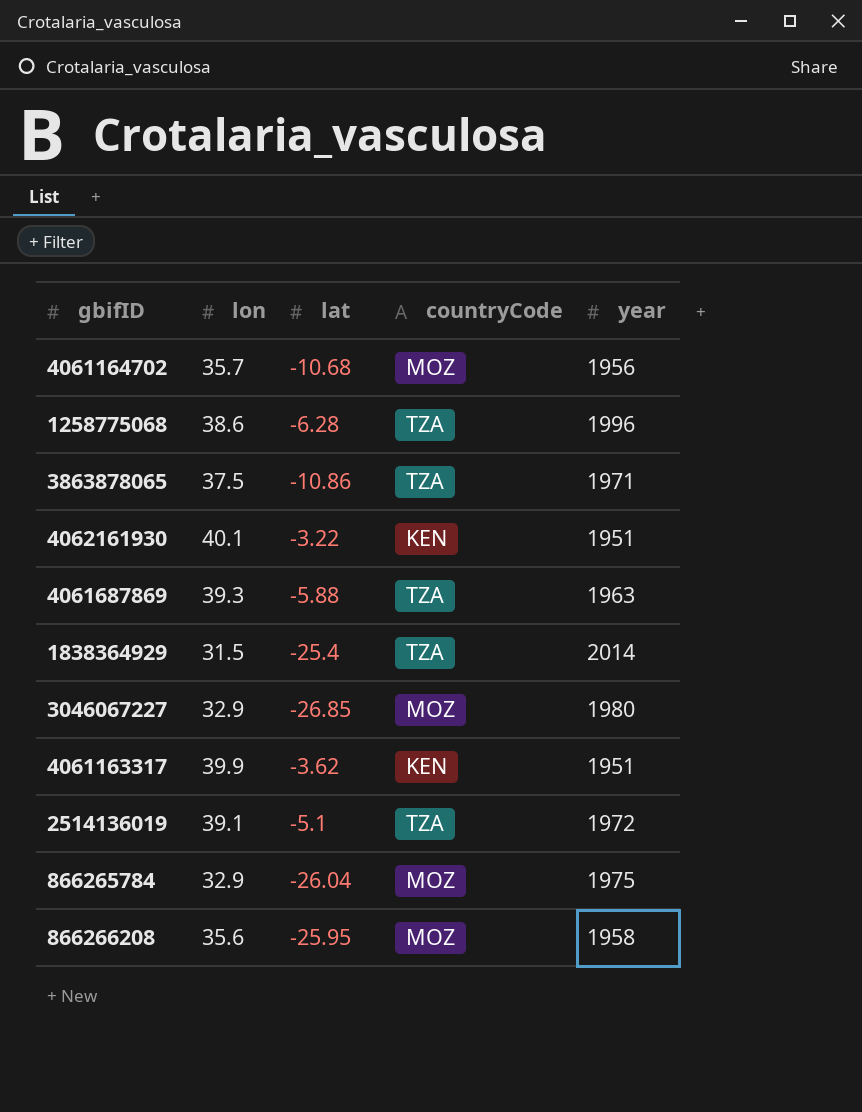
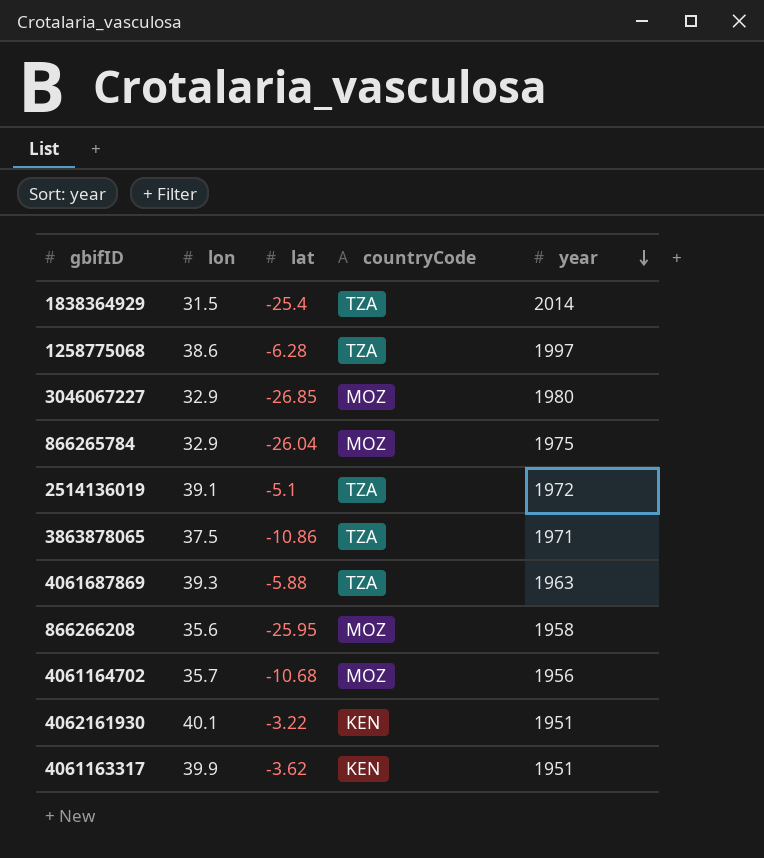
row order: none -> year descending
1258775068 | year: 1996 -> 1997

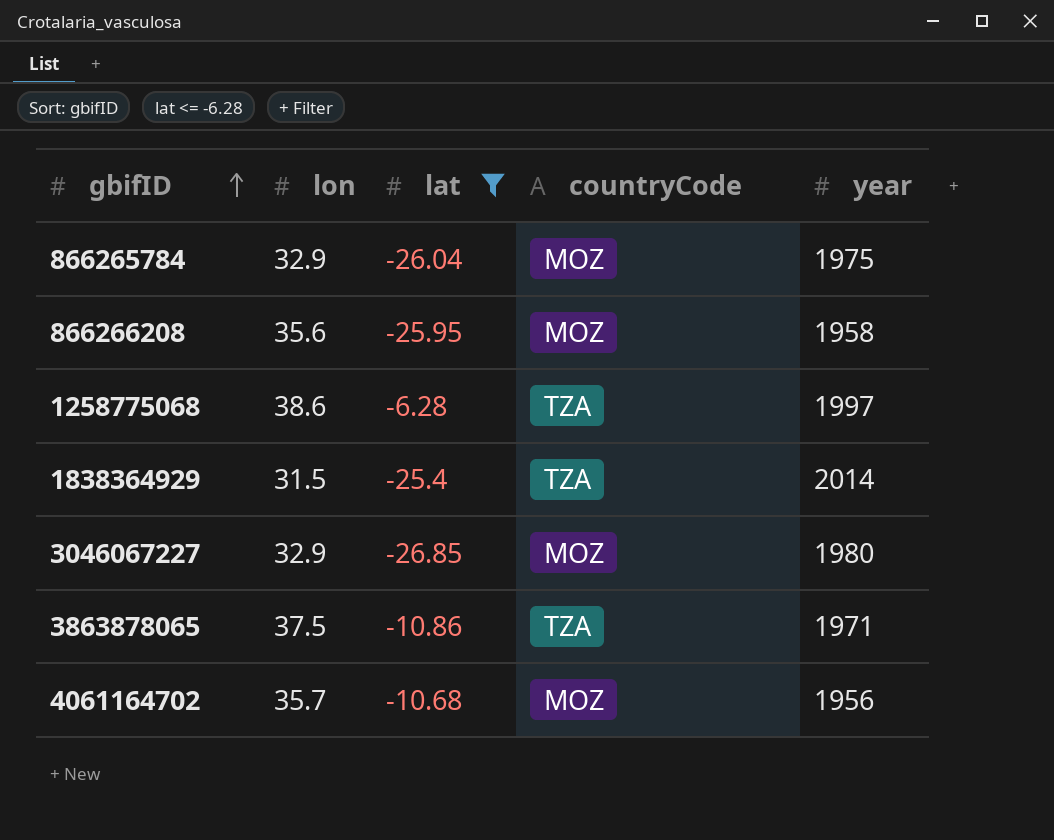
filter: none -> lat <= -6.28
row order: year descending -> gbifID ascending

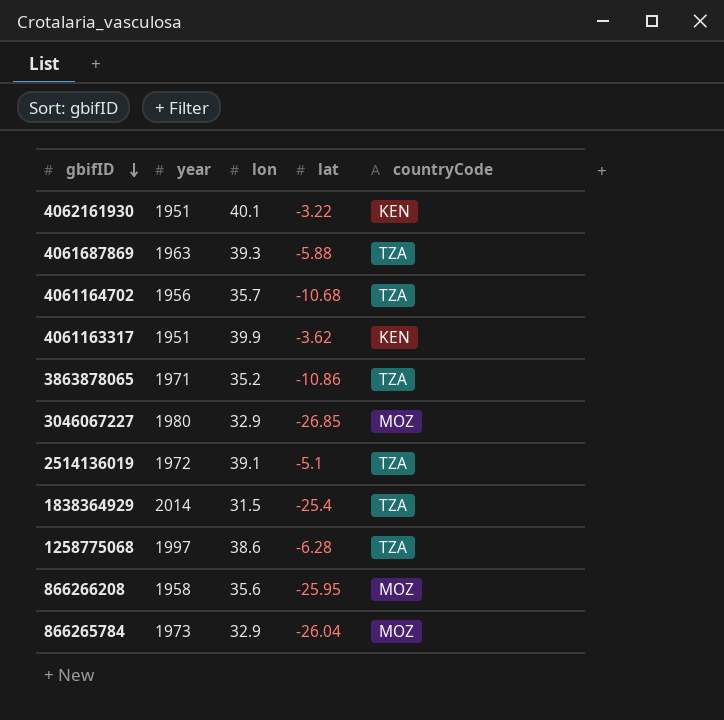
filter: lat <= -6.28 -> none
row order: gbifID ascending -> gbifID descending
column year | position: 5 -> 2
4061164702 | countryCode: MOZ -> TZA
3863878065 | lon: 37.5 -> 35.2
866265784 | year: 1975 -> 1973

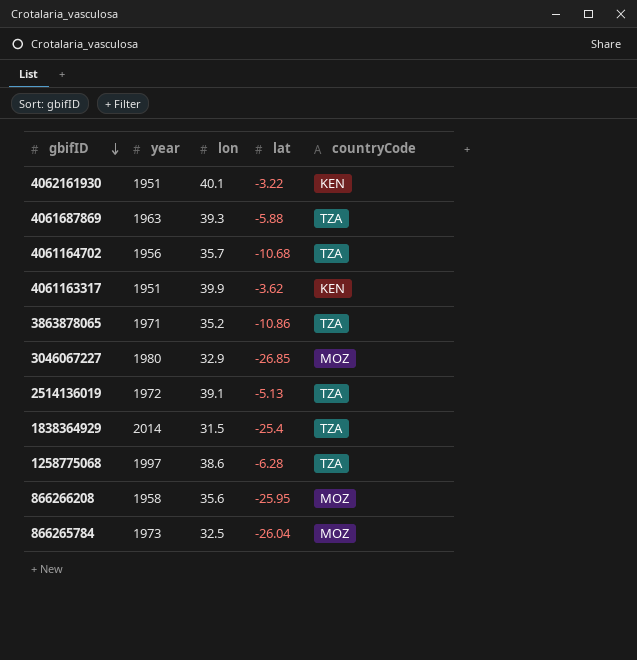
2514136019 | lat: -5.1 -> -5.13
866265784 | lon: 32.9 -> 32.5

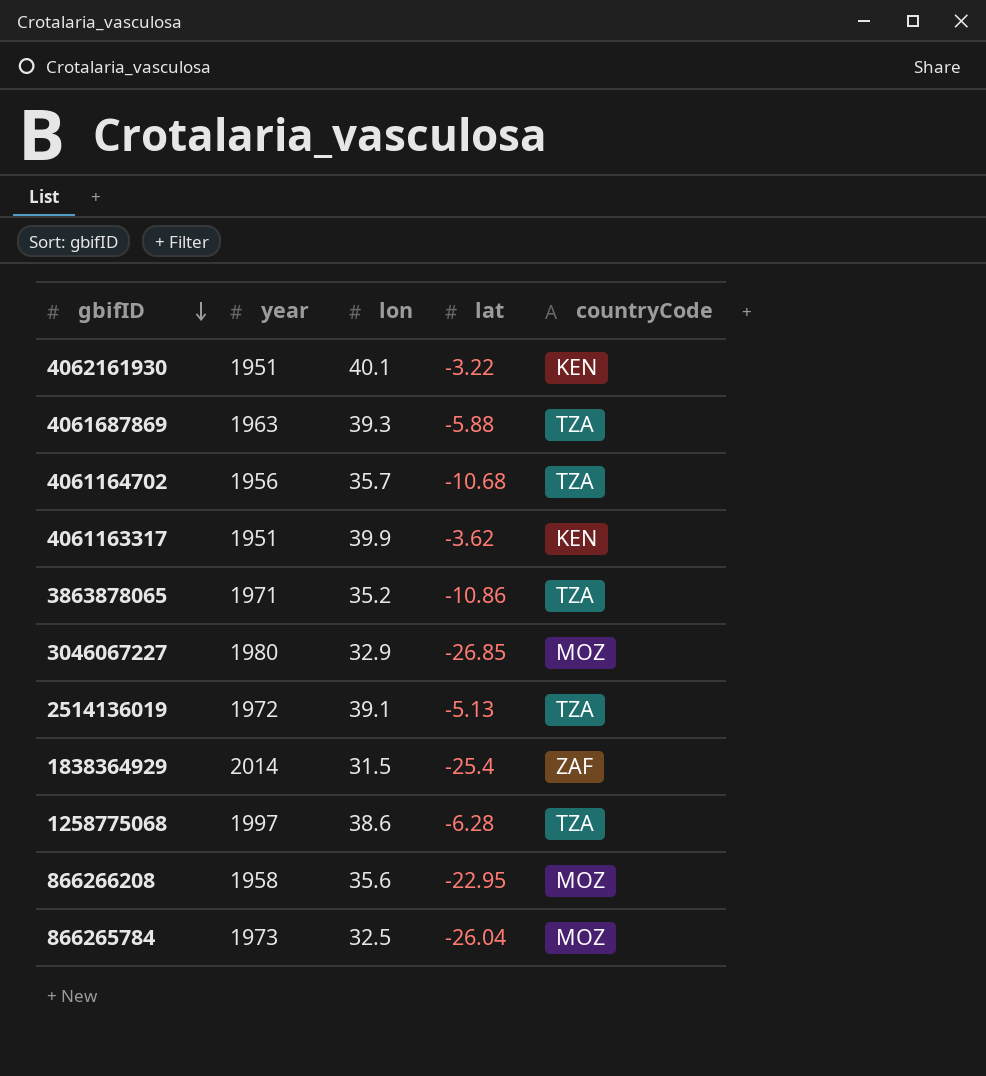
1838364929 | countryCode: TZA -> ZAF
866266208 | lat: -25.95 -> -22.95

